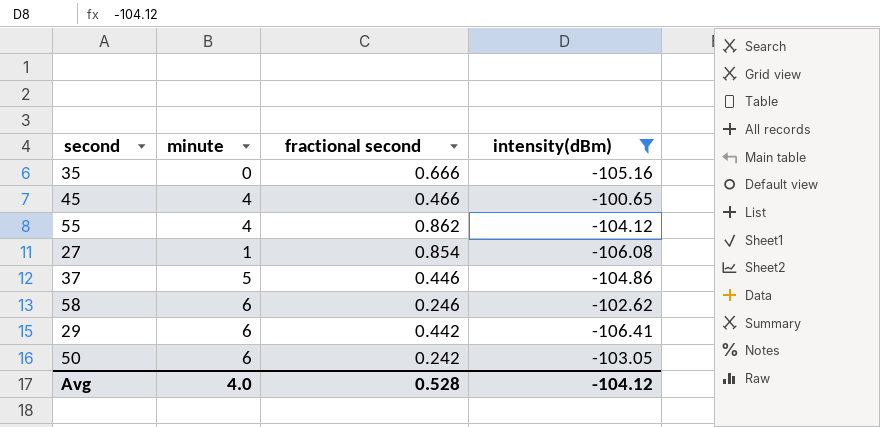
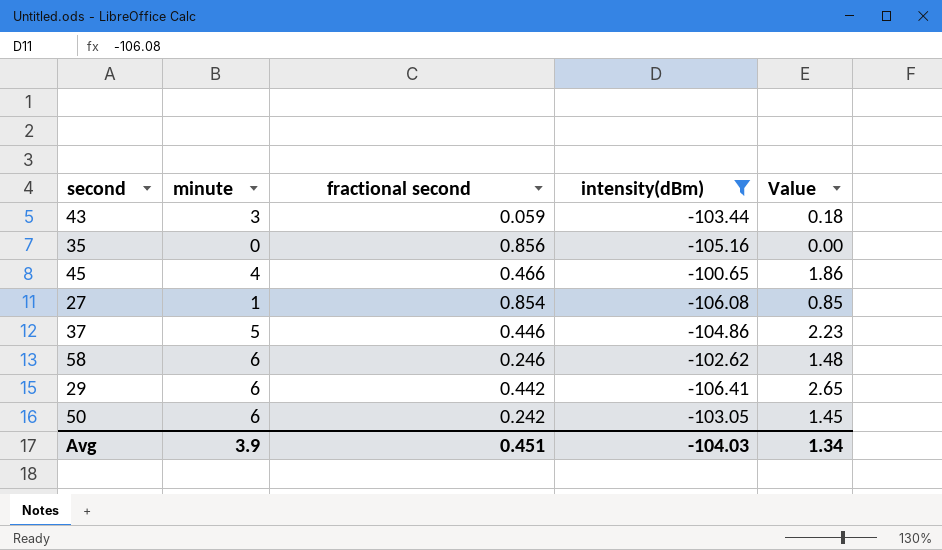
column Value | formula: none -> [minute] * [fractional second]
row 55: 4 | 0.862 | -104.12 -> none
row 43: none -> 3 | 0.059 | -103.44 | 0.18
35 | fractional second: 0.666 -> 0.856
Avg | minute: 4.0 -> 3.9
Avg | fractional second: 0.528 -> 0.451
Avg | intensity(dBm): -104.12 -> -104.03

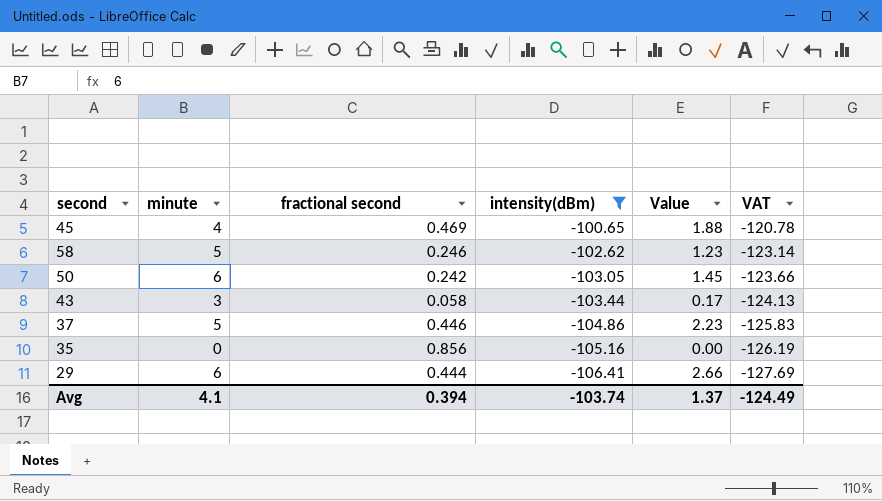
row order: none -> intensity(dBm) descending
column VAT | formula: none -> [intensity(dBm)] * 1.2
row 27: 1 | 0.854 | -106.08 | 0.85 -> none
45 | fractional second: 0.466 -> 0.469
45 | Value: 1.86 -> 1.88
58 | minute: 6 -> 5
58 | Value: 1.48 -> 1.23
43 | fractional second: 0.059 -> 0.058
43 | Value: 0.18 -> 0.17
29 | fractional second: 0.442 -> 0.444
29 | Value: 2.65 -> 2.66
Avg | minute: 3.9 -> 4.1
Avg | fractional second: 0.451 -> 0.394
Avg | intensity(dBm): -104.03 -> -103.74
Avg | Value: 1.34 -> 1.37

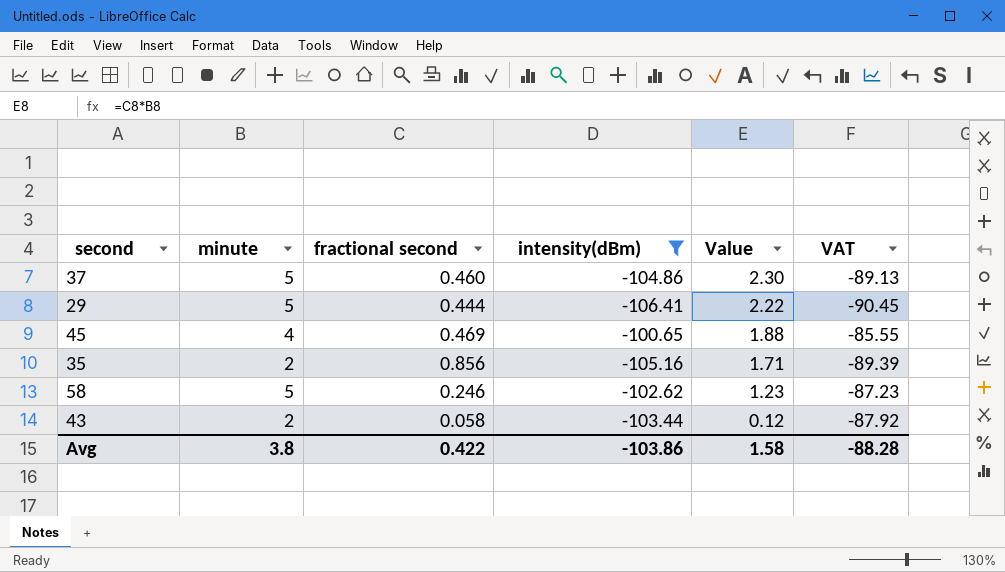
row order: intensity(dBm) descending -> Value descending
column VAT | formula: [intensity(dBm)] * 1.2 -> [intensity(dBm)] * 0.85
row 50: 6 | 0.242 | -103.05 | 1.45 | -123.66 -> none
37 | fractional second: 0.446 -> 0.460
37 | Value: 2.23 -> 2.30
29 | minute: 6 -> 5
29 | Value: 2.66 -> 2.22
35 | minute: 0 -> 2
35 | Value: 0.00 -> 1.71
43 | minute: 3 -> 2
43 | Value: 0.17 -> 0.12
Avg | minute: 4.1 -> 3.8
Avg | fractional second: 0.394 -> 0.422
Avg | intensity(dBm): -103.74 -> -103.86
Avg | Value: 1.37 -> 1.58
Avg | VAT: -124.49 -> -88.28

